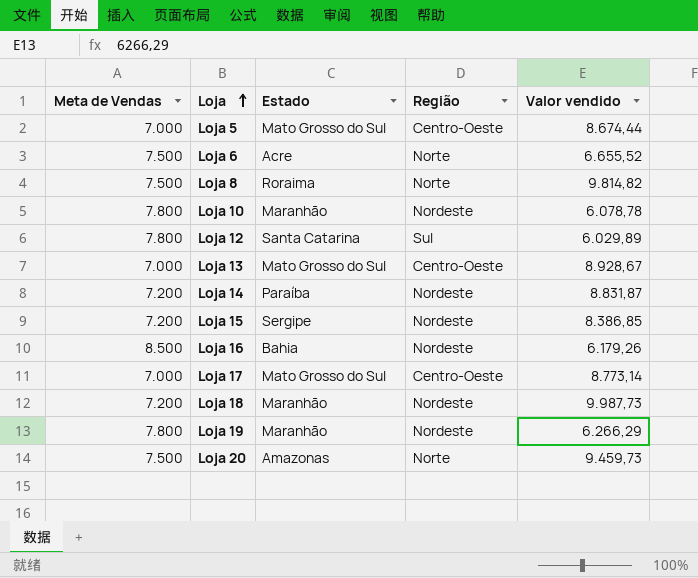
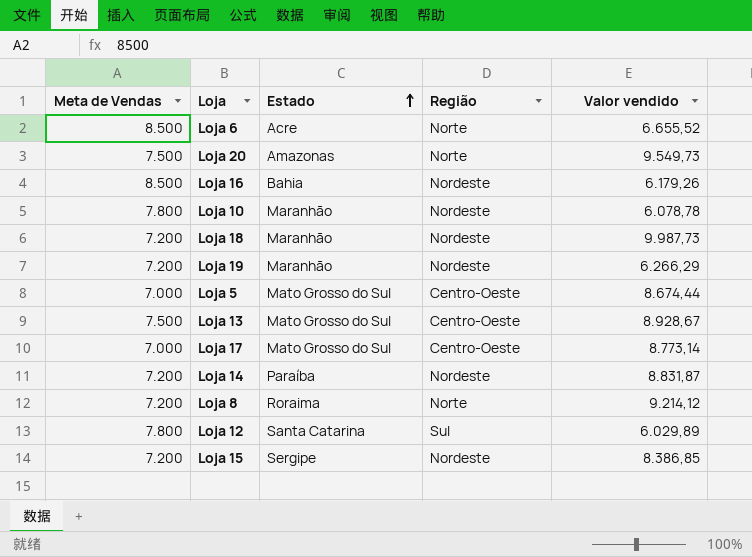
row order: Loja ascending -> Estado ascending
Loja 6 | Meta de Vendas: 7.500 -> 8.500
Loja 20 | Valor vendido: 9.459,73 -> 9.549,73
Loja 19 | Meta de Vendas: 7.800 -> 7.200
Loja 13 | Meta de Vendas: 7.000 -> 7.500
Loja 8 | Meta de Vendas: 7.500 -> 7.200
Loja 8 | Valor vendido: 9.814,82 -> 9.214,12

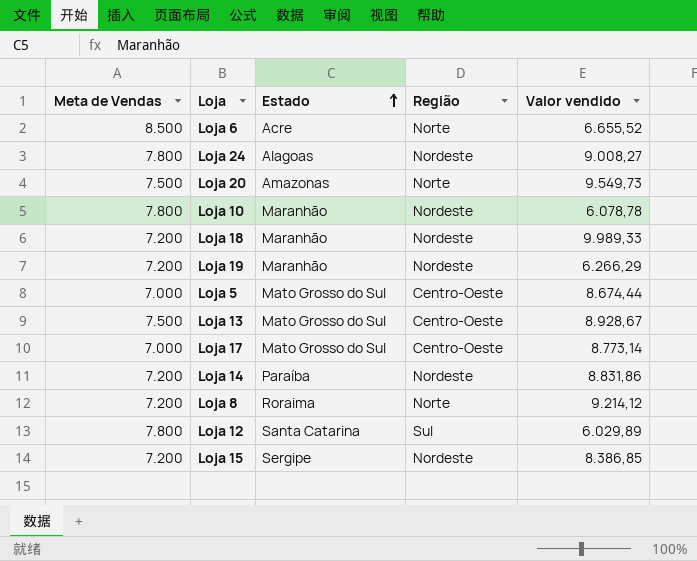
row Loja 16: 8.500 | Bahia | Nordeste | 6.179,26 -> none
row Loja 24: none -> 7.800 | Alagoas | Nordeste | 9.008,27
Loja 18 | Valor vendido: 9.987,73 -> 9.989,33
Loja 14 | Valor vendido: 8.831,87 -> 8.831,86

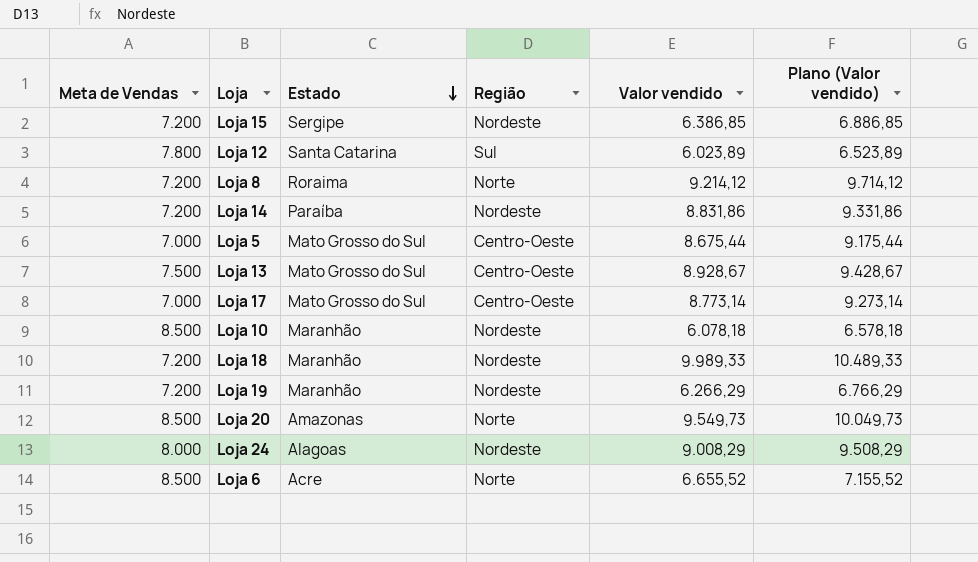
row order: Estado ascending -> Estado descending
column Plano (Valor vendido) | formula: none -> [Valor vendido] + 500
Loja 15 | Valor vendido: 8.386,85 -> 6.386,85
Loja 12 | Valor vendido: 6.029,89 -> 6.023,89
Loja 5 | Valor vendido: 8.674,44 -> 8.675,44
Loja 10 | Meta de Vendas: 7.800 -> 8.500
Loja 10 | Valor vendido: 6.078,78 -> 6.078,18
Loja 20 | Meta de Vendas: 7.500 -> 8.500
Loja 24 | Meta de Vendas: 7.800 -> 8.000
Loja 24 | Valor vendido: 9.008,27 -> 9.008,29

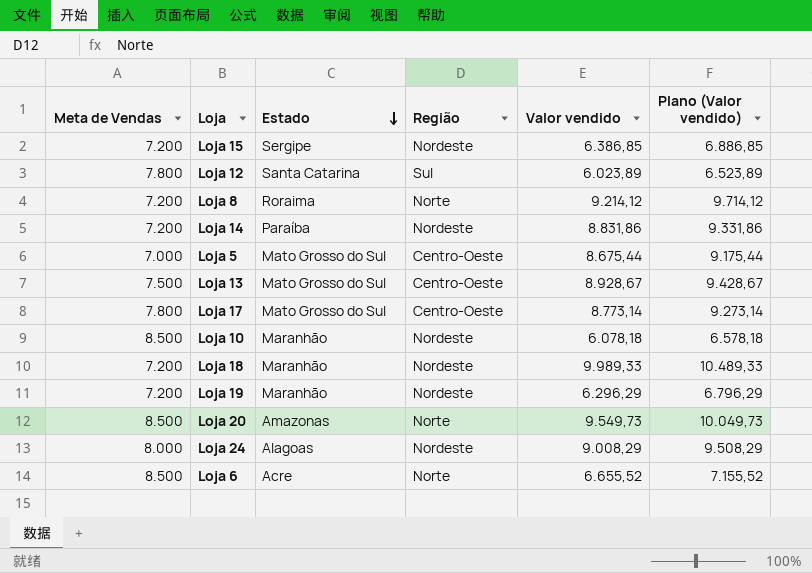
Loja 17 | Meta de Vendas: 7.000 -> 7.800
Loja 19 | Valor vendido: 6.266,29 -> 6.296,29
Loja 19 | Plano (Valor vendido): 6.766,29 -> 6.796,29

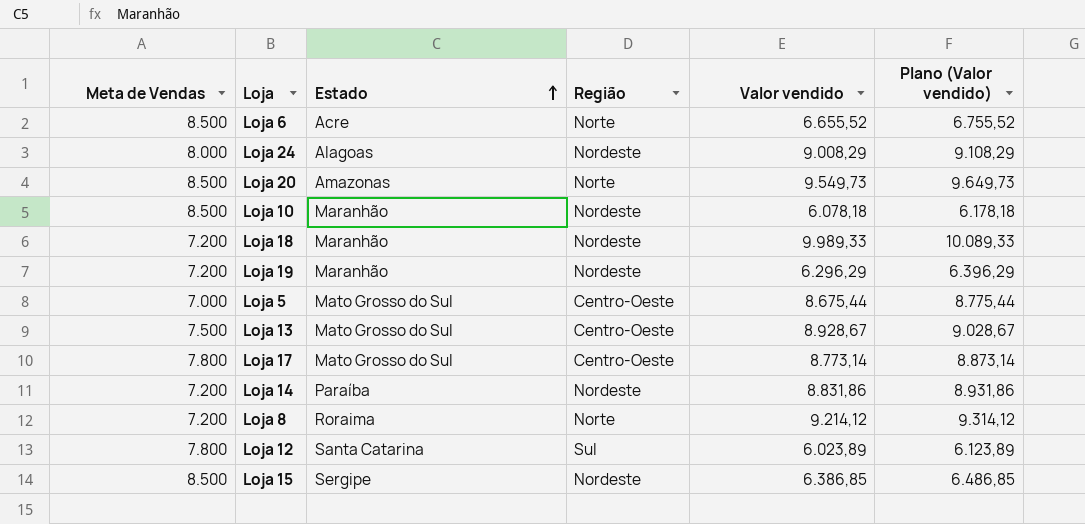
row order: Estado descending -> Estado ascending
column Plano (Valor vendido) | formula: [Valor vendido] + 500 -> [Valor vendido] + 100
Loja 15 | Meta de Vendas: 7.200 -> 8.500

